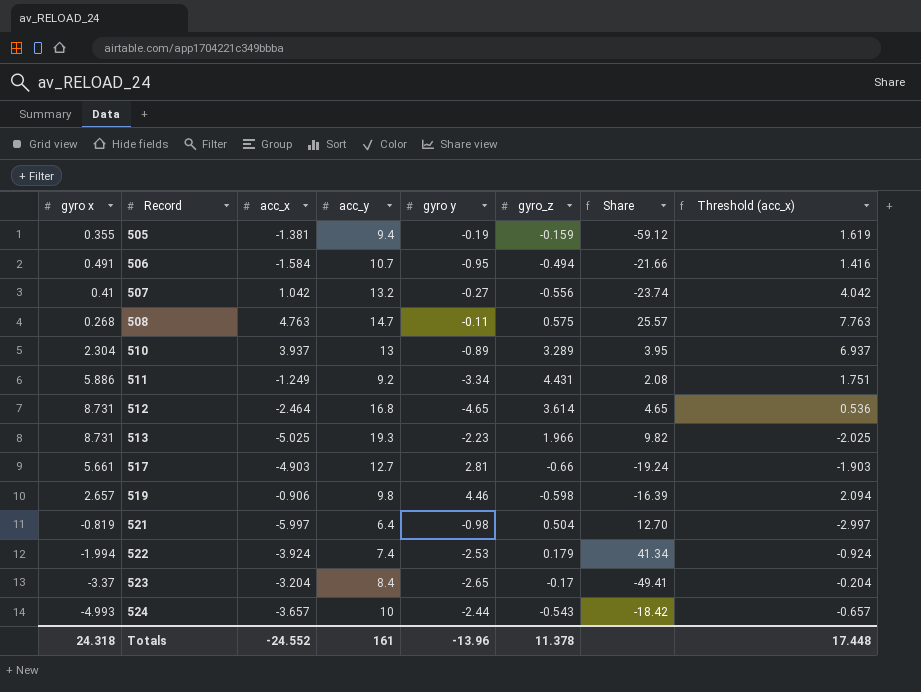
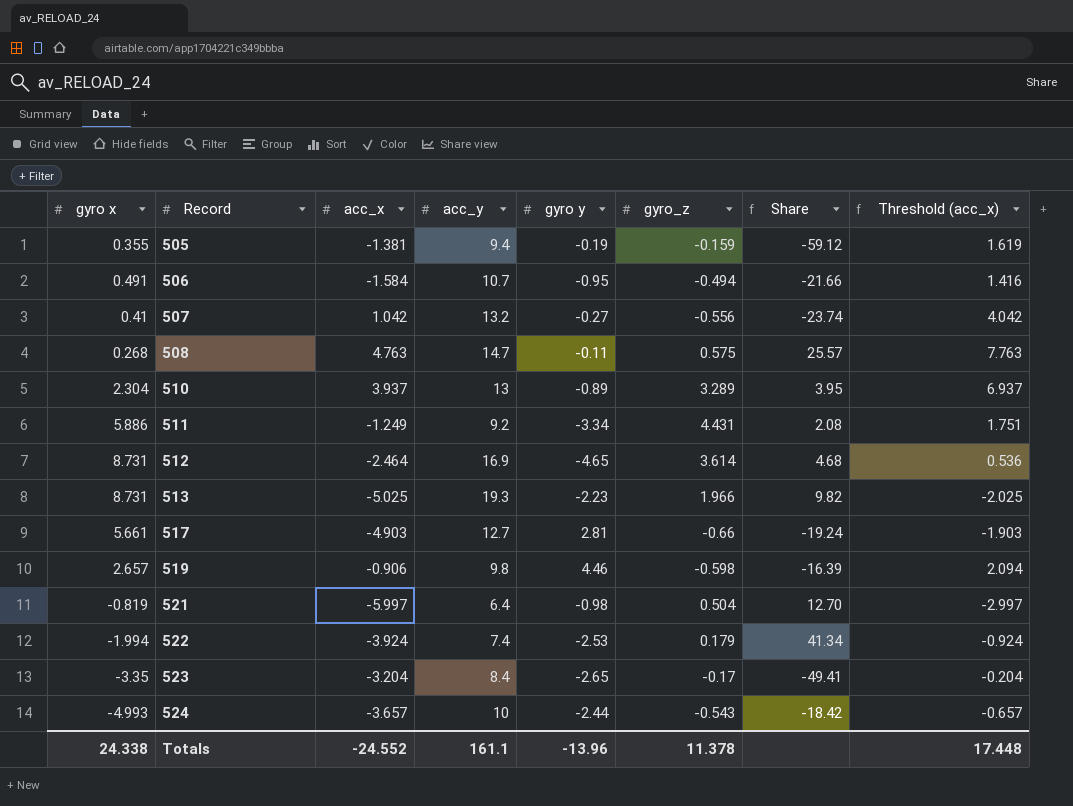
512 | acc_y: 16.8 -> 16.9
512 | Share: 4.65 -> 4.68
523 | gyro x: -3.37 -> -3.35
Totals | gyro x: 24.318 -> 24.338
Totals | acc_y: 161 -> 161.1

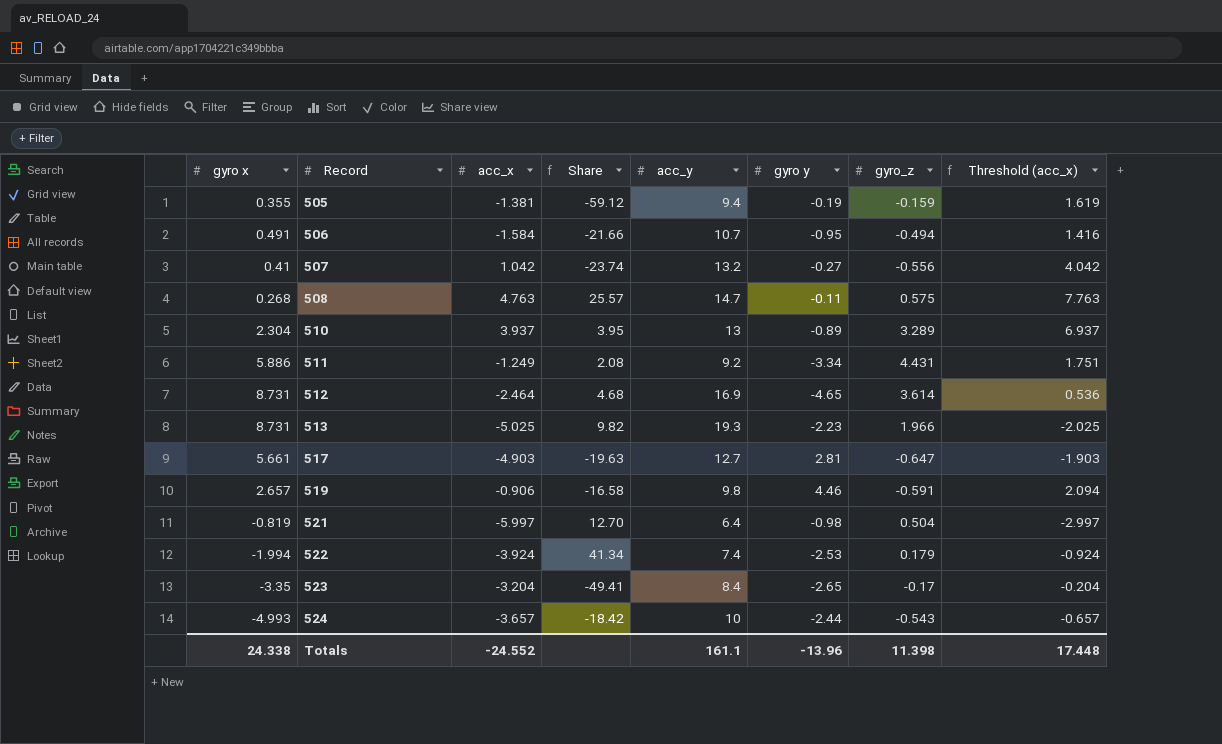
column Share | position: 7 -> 4
517 | Share: -19.24 -> -19.63
517 | gyro_z: -0.66 -> -0.647
519 | Share: -16.39 -> -16.58
519 | gyro_z: -0.598 -> -0.591
Totals | gyro_z: 11.378 -> 11.398

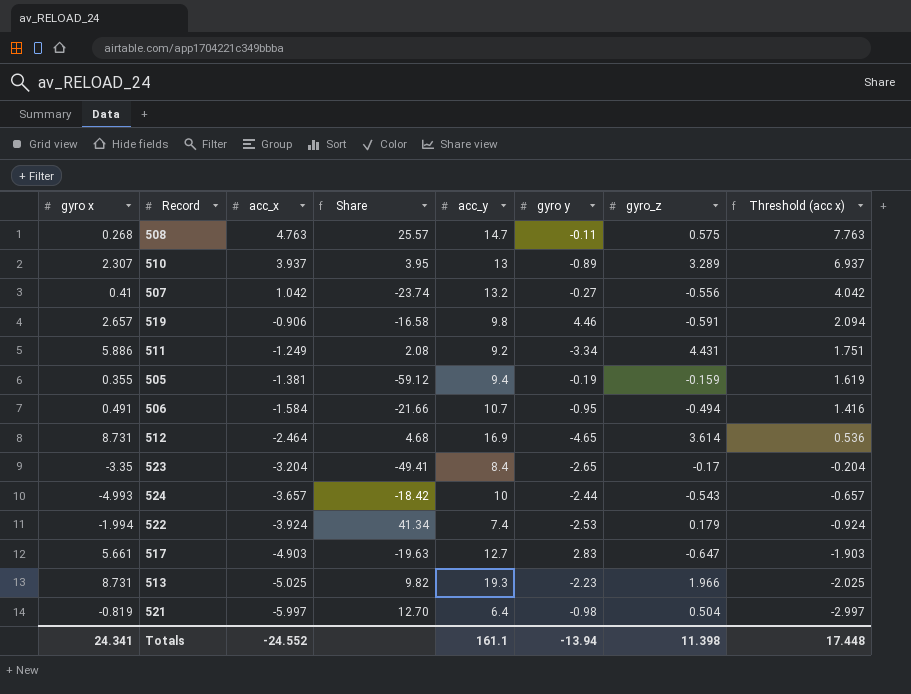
row order: Record ascending -> acc_x descending
column name: Threshold (acc_x) -> Threshold (acc x)
510 | gyro x: 2.304 -> 2.307
517 | gyro y: 2.81 -> 2.83
Totals | gyro x: 24.338 -> 24.341
Totals | gyro y: -13.96 -> -13.94

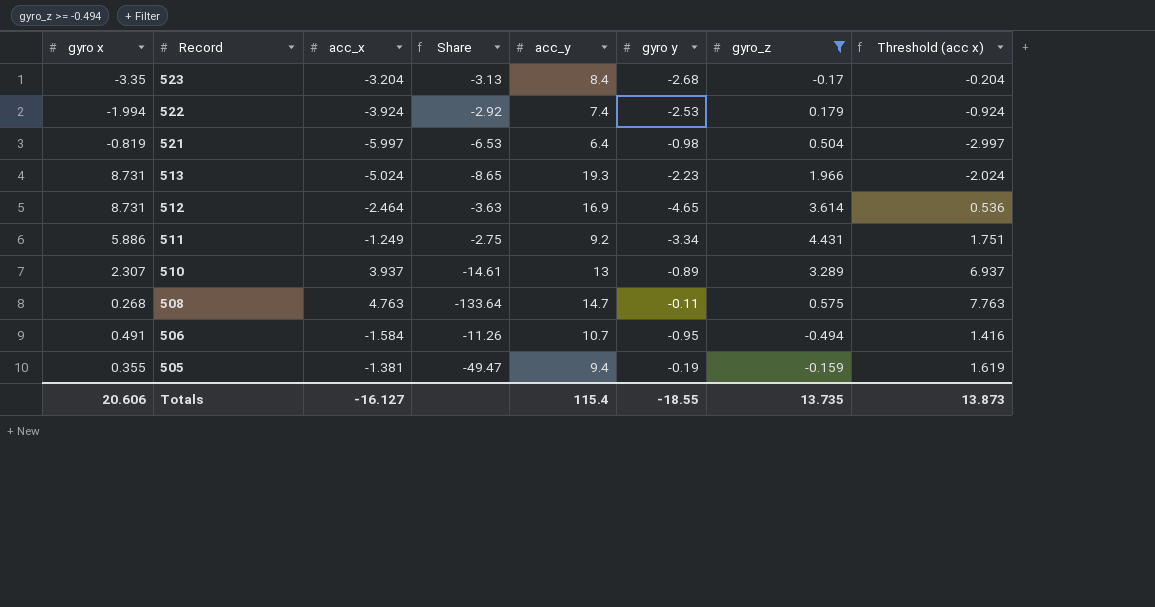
filter: none -> gyro_z >= -0.494
row order: acc_x descending -> Record descending
column Share | formula: [acc_y] / [gyro_z] -> [acc_y] / [gyro y]
523 | gyro y: -2.65 -> -2.68
513 | acc_x: -5.025 -> -5.024
513 | Threshold (acc x): -2.025 -> -2.024
Totals | gyro x: 24.341 -> 20.606
Totals | acc_x: -24.552 -> -16.127
Totals | acc_y: 161.1 -> 115.4
Totals | gyro y: -13.94 -> -18.55
Totals | gyro_z: 11.398 -> 13.735
Totals | Threshold (acc x): 17.448 -> 13.873

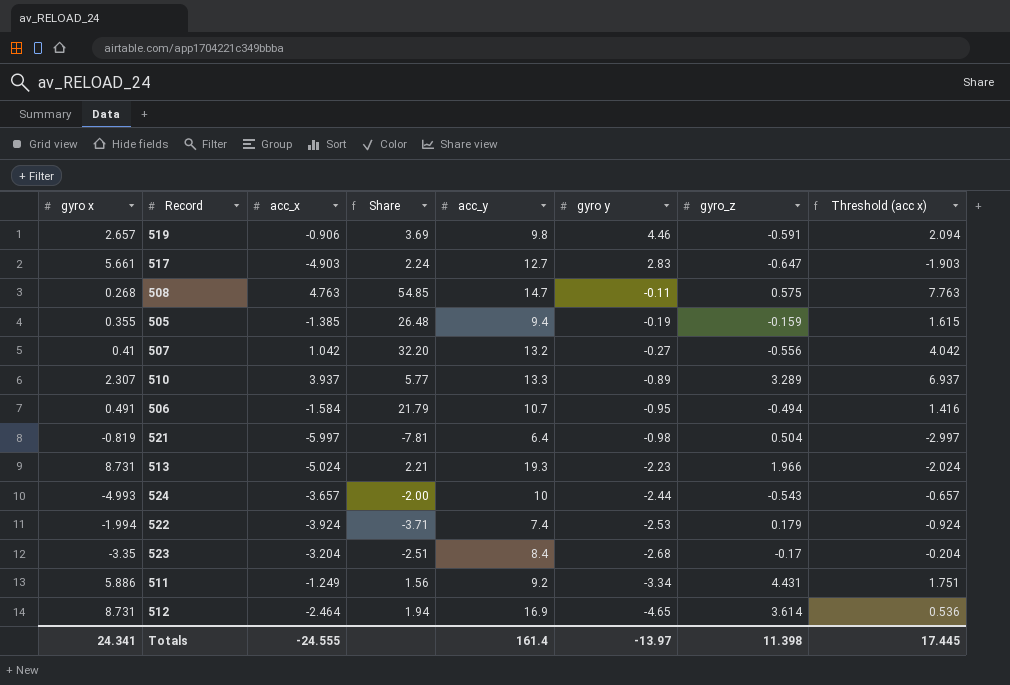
filter: gyro_z >= -0.494 -> none
row order: Record descending -> gyro y descending
column Share | formula: [acc_y] / [gyro y] -> [acc_y] / [gyro x]
505 | acc_x: -1.381 -> -1.385
505 | Threshold (acc x): 1.619 -> 1.615
510 | acc_y: 13 -> 13.3
Totals | gyro x: 20.606 -> 24.341
Totals | acc_x: -16.127 -> -24.555
Totals | acc_y: 115.4 -> 161.4
Totals | gyro y: -18.55 -> -13.97
Totals | gyro_z: 13.735 -> 11.398
Totals | Threshold (acc x): 13.873 -> 17.445

